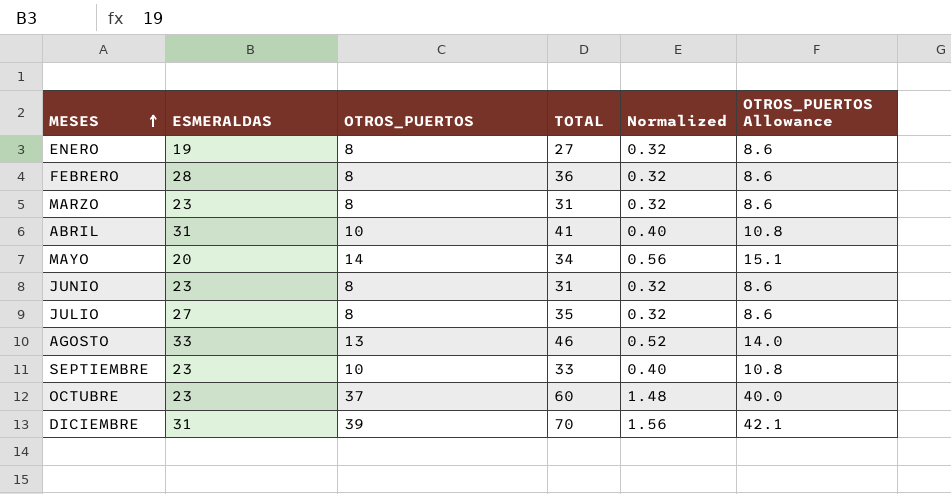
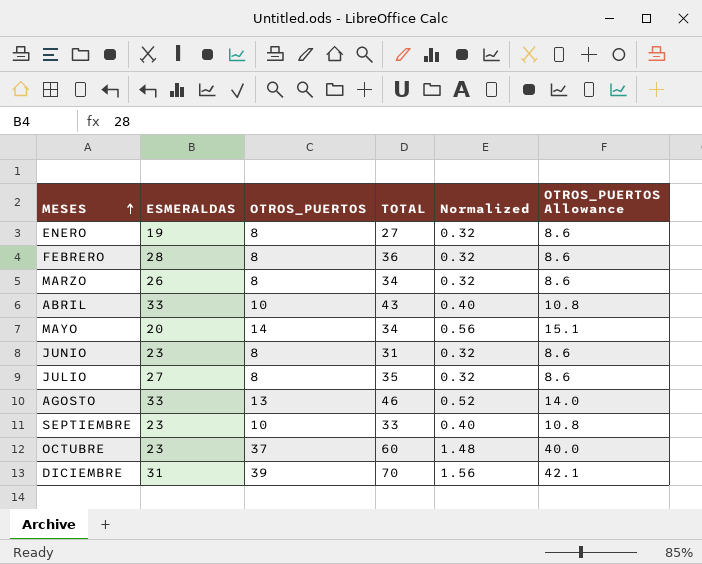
MARZO | ESMERALDAS: 23 -> 26
MARZO | TOTAL: 31 -> 34
ABRIL | ESMERALDAS: 31 -> 33
ABRIL | TOTAL: 41 -> 43

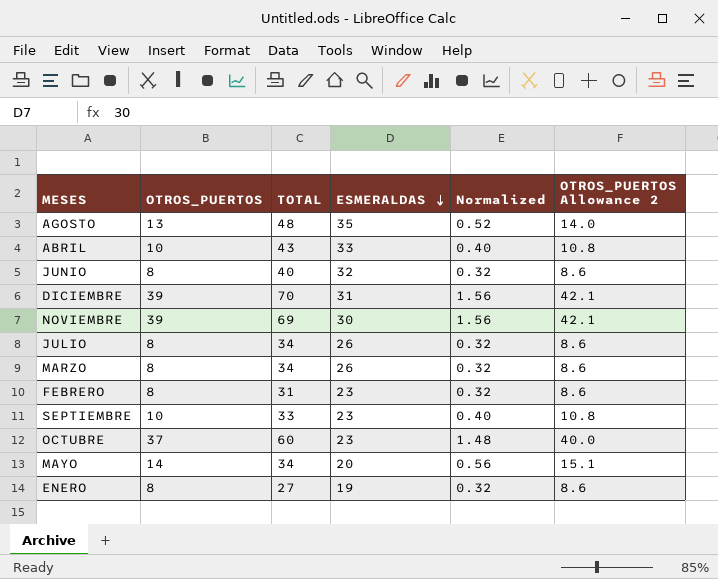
row order: MESES ascending -> ESMERALDAS descending
column ESMERALDAS | position: 2 -> 4
column name: OTROS_PUERTOS Allowance -> OTROS_PUERTOS Allowance 2
AGOSTO | TOTAL: 46 -> 48
AGOSTO | ESMERALDAS: 33 -> 35
JUNIO | TOTAL: 31 -> 40
JUNIO | ESMERALDAS: 23 -> 32
row NOVIEMBRE: none -> 39 | 69 | 30 | 1.56 | 42.1
JULIO | TOTAL: 35 -> 34
JULIO | ESMERALDAS: 27 -> 26
FEBRERO | TOTAL: 36 -> 31
FEBRERO | ESMERALDAS: 28 -> 23

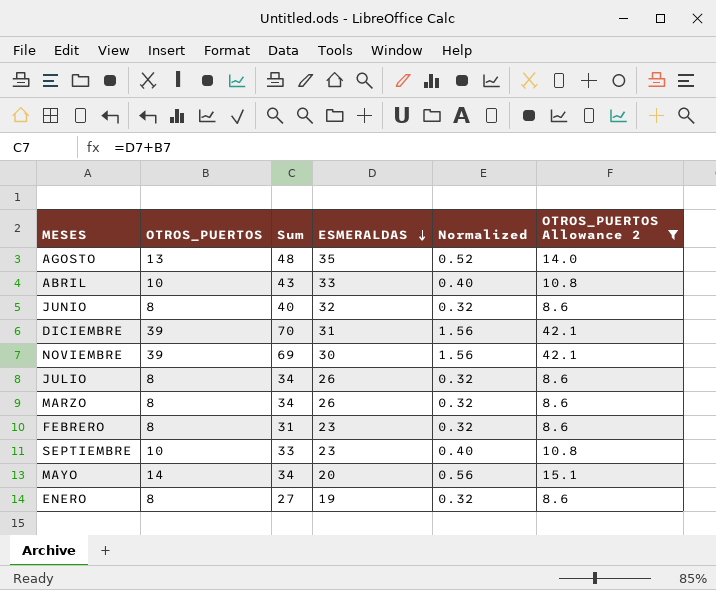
filter: none -> OTROS_PUERTOS Allowance 2 != 40.0
column name: TOTAL -> Sum

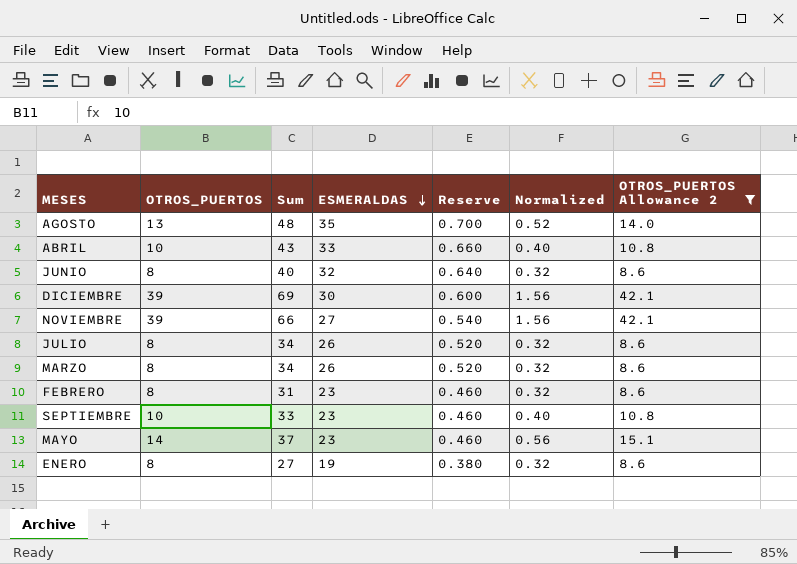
column Reserve | formula: none -> [ESMERALDAS] * 0.02
DICIEMBRE | Sum: 70 -> 69
DICIEMBRE | ESMERALDAS: 31 -> 30
NOVIEMBRE | Sum: 69 -> 66
NOVIEMBRE | ESMERALDAS: 30 -> 27
MAYO | Sum: 34 -> 37
MAYO | ESMERALDAS: 20 -> 23

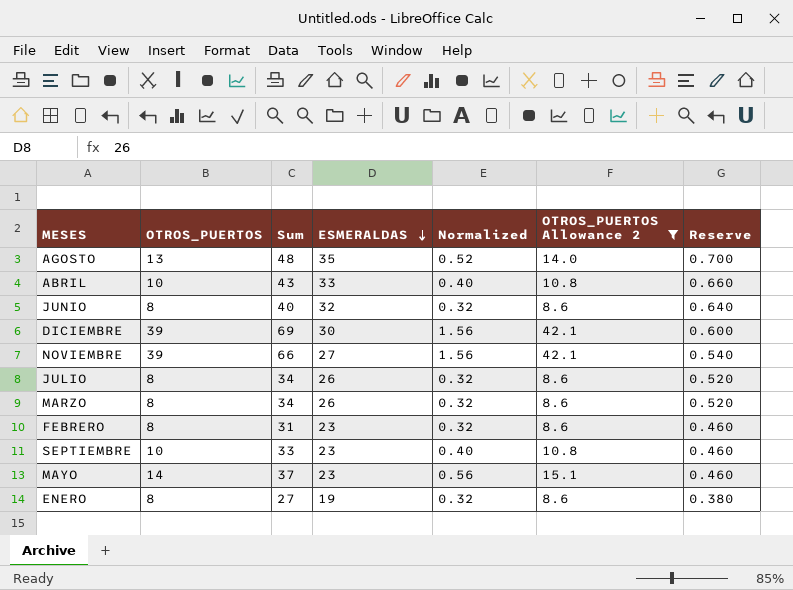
column Reserve | position: 5 -> 7

